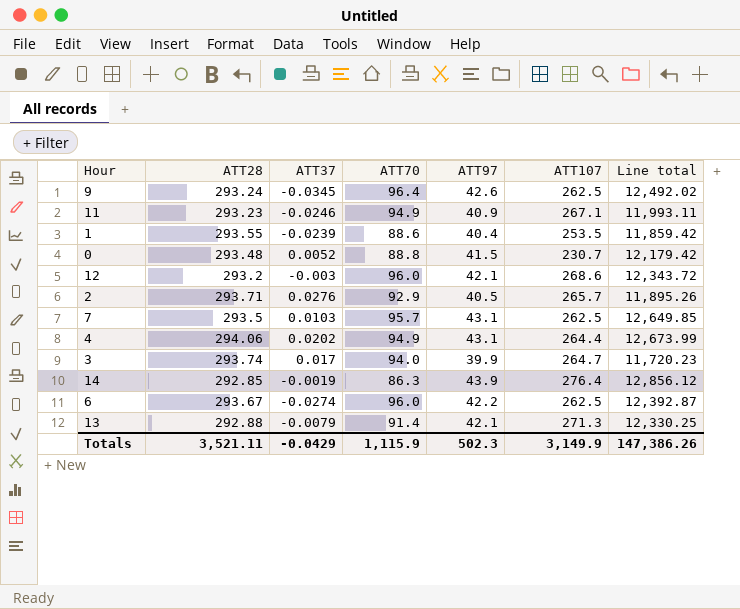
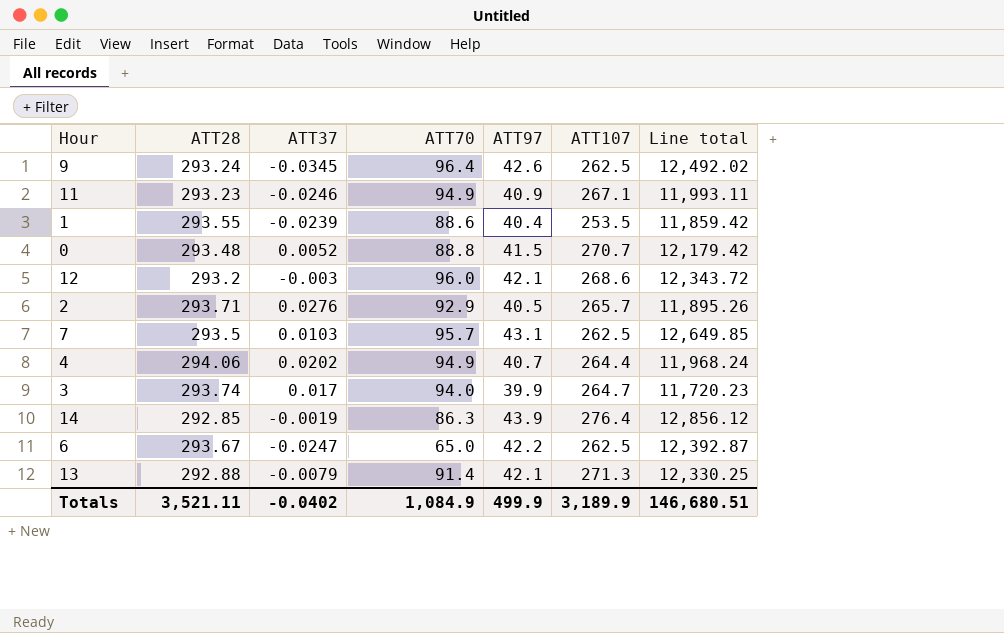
0 | ATT107: 230.7 -> 270.7
4 | ATT97: 43.1 -> 40.7
4 | Line total: 12,673.99 -> 11,968.24
6 | ATT37: -0.0274 -> -0.0247
6 | ATT70: 96.0 -> 65.0
Totals | ATT37: -0.0429 -> -0.0402
Totals | ATT70: 1,115.9 -> 1,084.9
Totals | ATT97: 502.3 -> 499.9
Totals | ATT107: 3,149.9 -> 3,189.9
Totals | Line total: 147,386.26 -> 146,680.51

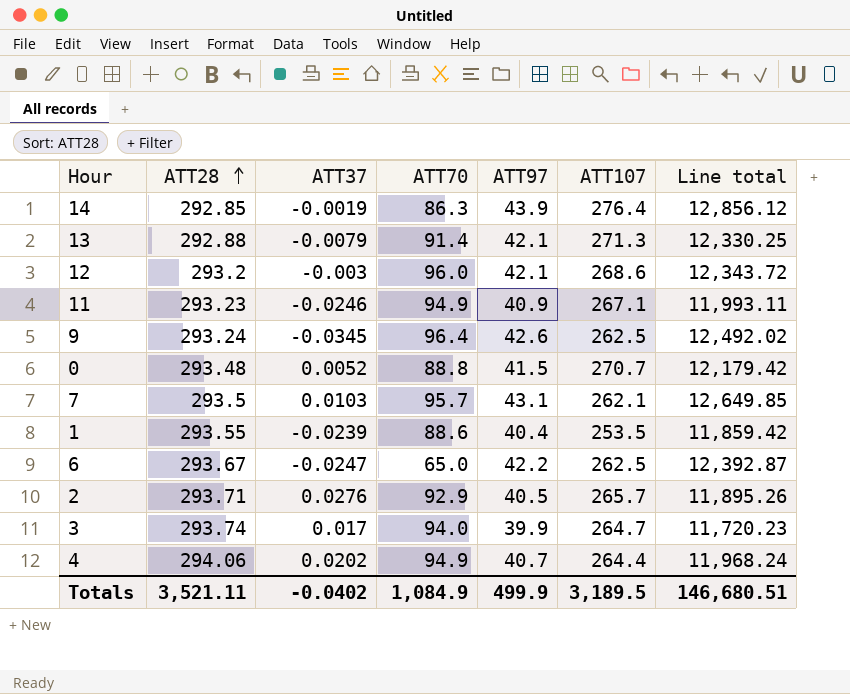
row order: none -> ATT28 ascending
7 | ATT107: 262.5 -> 262.1
Totals | ATT107: 3,189.9 -> 3,189.5

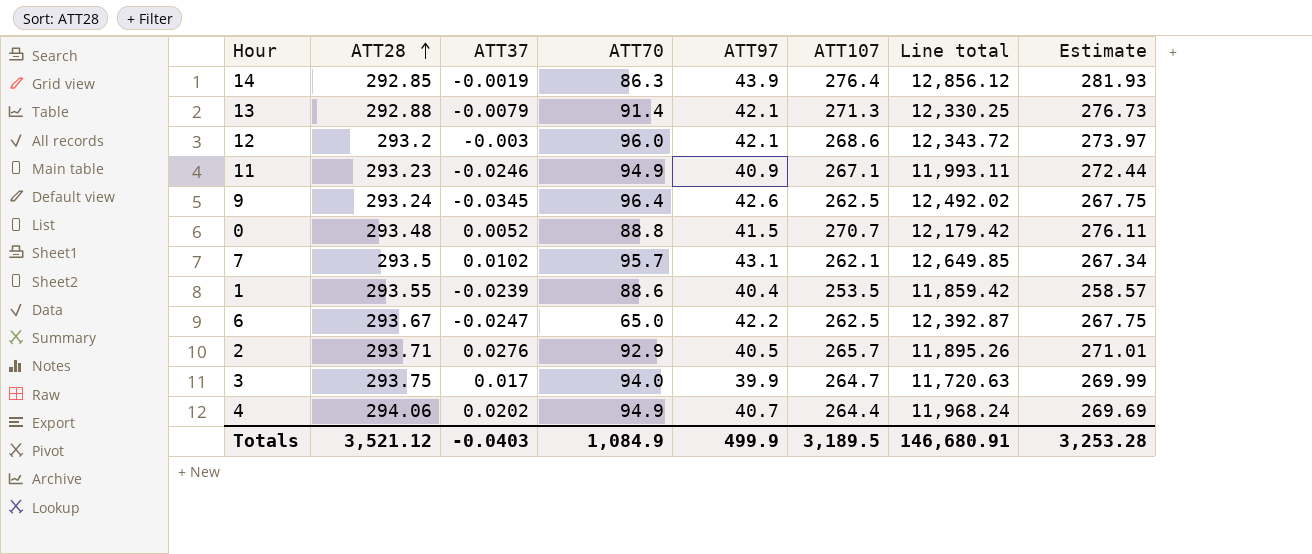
column Estimate | formula: none -> [ATT107] * 1.02
7 | ATT37: 0.0103 -> 0.0102
3 | ATT28: 293.74 -> 293.75
3 | Line total: 11,720.23 -> 11,720.63
Totals | ATT28: 3,521.11 -> 3,521.12
Totals | ATT37: -0.0402 -> -0.0403
Totals | Line total: 146,680.51 -> 146,680.91

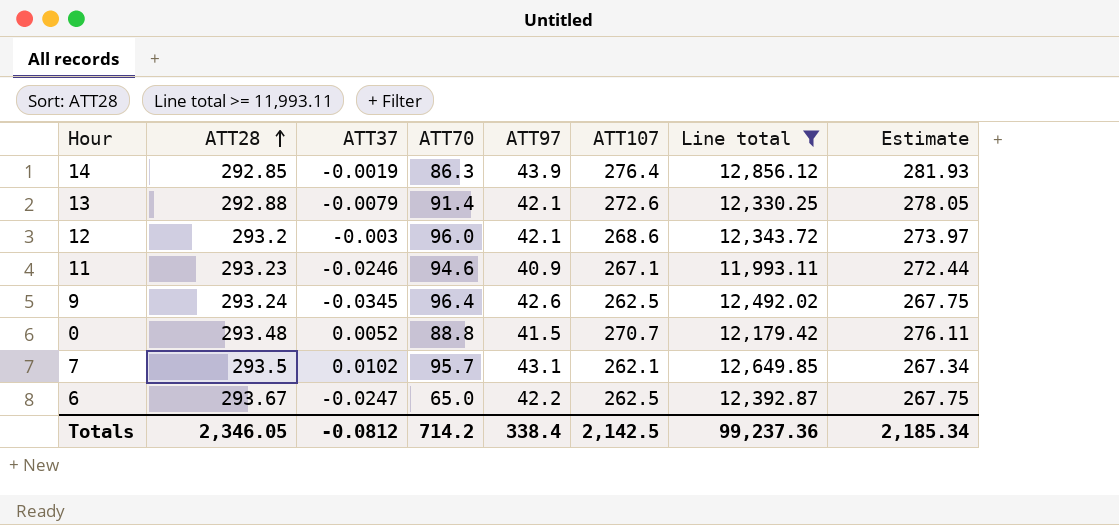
filter: none -> Line total >= 11,993.11
13 | ATT107: 271.3 -> 272.6
13 | Estimate: 276.73 -> 278.05
11 | ATT70: 94.9 -> 94.6
Totals | ATT28: 3,521.12 -> 2,346.05
Totals | ATT37: -0.0403 -> -0.0812
Totals | ATT70: 1,084.9 -> 714.2
Totals | ATT97: 499.9 -> 338.4
Totals | ATT107: 3,189.5 -> 2,142.5
Totals | Line total: 146,680.91 -> 99,237.36
Totals | Estimate: 3,253.28 -> 2,185.34

